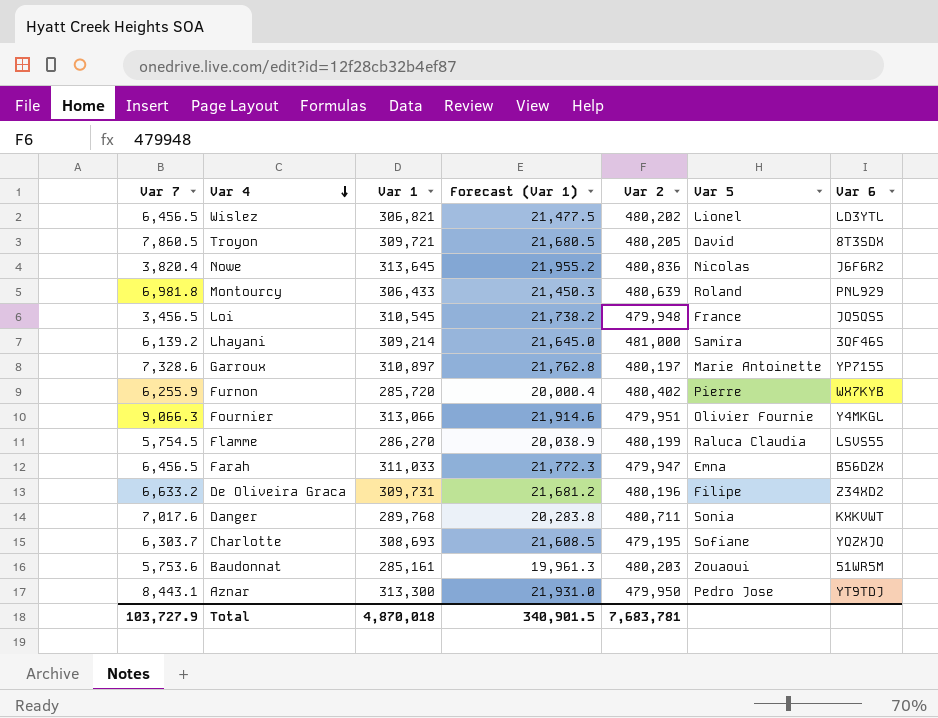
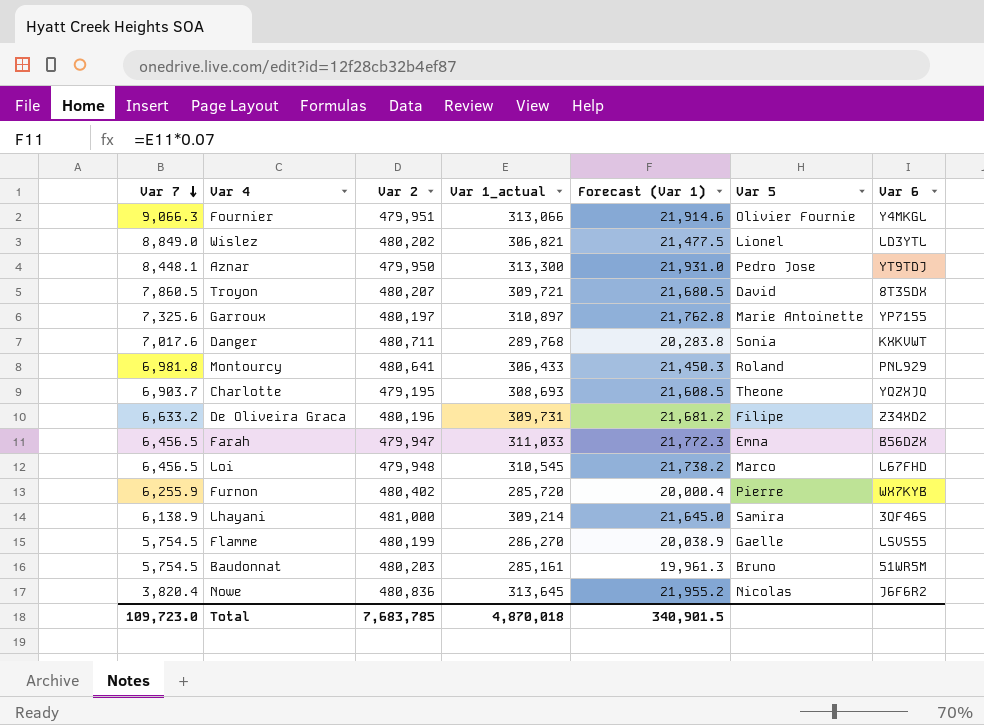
row order: Var 4 descending -> Var 7 descending
column Var 2 | position: 5 -> 3
column name: Var 1 -> Var 1_actual
Wislez | Var 7: 6,456.5 -> 8,849.0
Aznar | Var 7: 8,443.1 -> 8,448.1
Troyon | Var 2: 480,205 -> 480,207
Garroux | Var 7: 7,328.6 -> 7,325.6
Montourcy | Var 2: 480,639 -> 480,641
Charlotte | Var 7: 6,303.7 -> 6,903.7
Charlotte | Var 5: Sofiane -> Theone
Loi | Var 7: 3,456.5 -> 6,456.5
Loi | Var 5: France -> Marco
Loi | Var 6: JQ5QS5 -> L67FHD
Lhayani | Var 7: 6,139.2 -> 6,138.9
Flamme | Var 5: Raluca Claudia -> Gaelle
Baudonnat | Var 7: 5,753.6 -> 5,754.5
Baudonnat | Var 5: Zouaoui -> Bruno
Total | Var 7: 103,727.9 -> 109,723.0
Total | Var 2: 7,683,781 -> 7,683,785

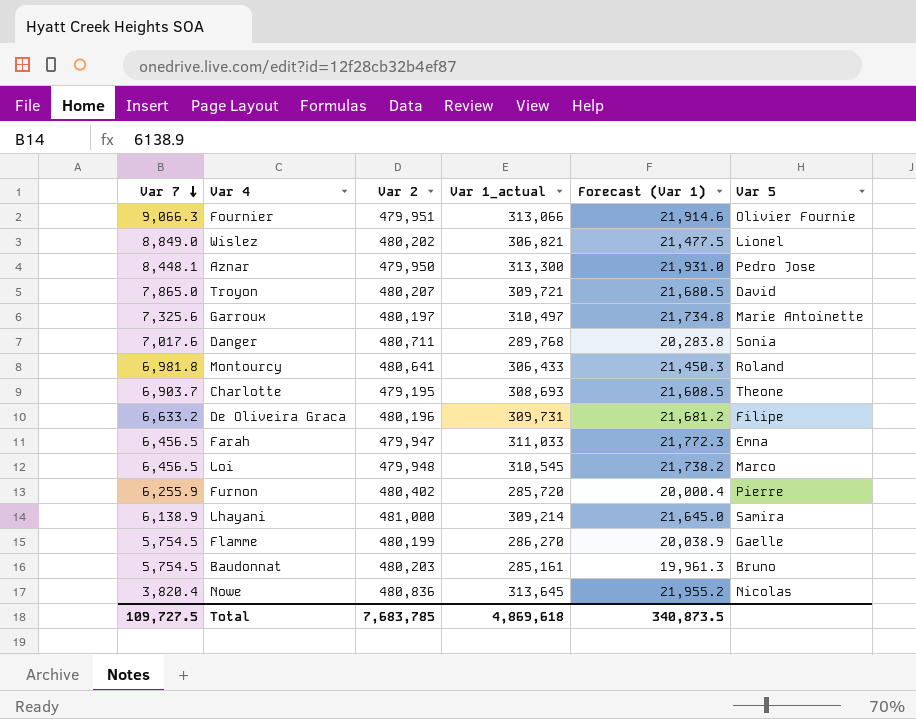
column Var 6 | position: 7 -> none
Troyon | Var 7: 7,860.5 -> 7,865.0
Garroux | Var 1_actual: 310,897 -> 310,497
Garroux | Forecast (Var 1): 21,762.8 -> 21,734.8
Total | Var 7: 109,723.0 -> 109,727.5
Total | Var 1_actual: 4,870,018 -> 4,869,618
Total | Forecast (Var 1): 340,901.5 -> 340,873.5

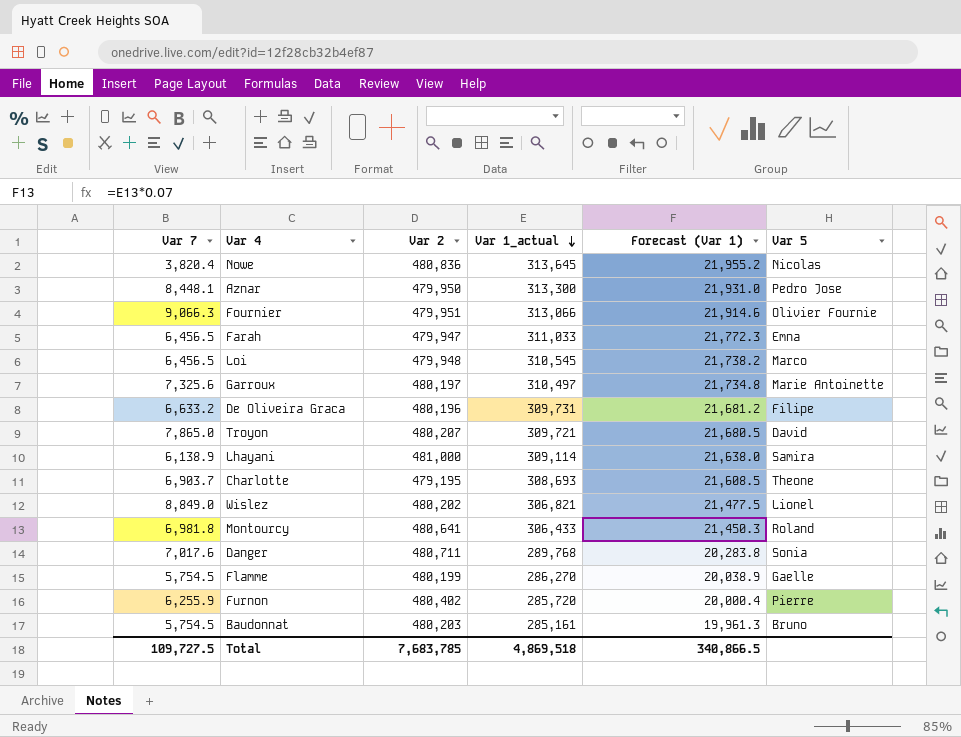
row order: Var 7 descending -> Var 1_actual descending
Lhayani | Var 1_actual: 309,214 -> 309,114
Lhayani | Forecast (Var 1): 21,645.0 -> 21,638.0
Total | Var 1_actual: 4,869,618 -> 4,869,518
Total | Forecast (Var 1): 340,873.5 -> 340,866.5

